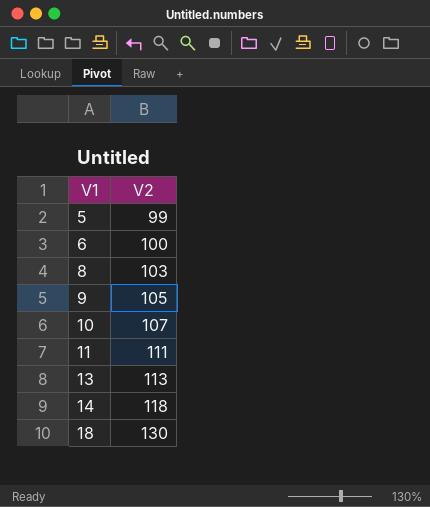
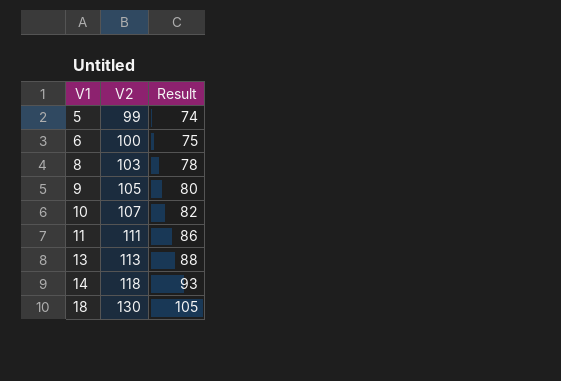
column Result | formula: none -> [V2] - 25

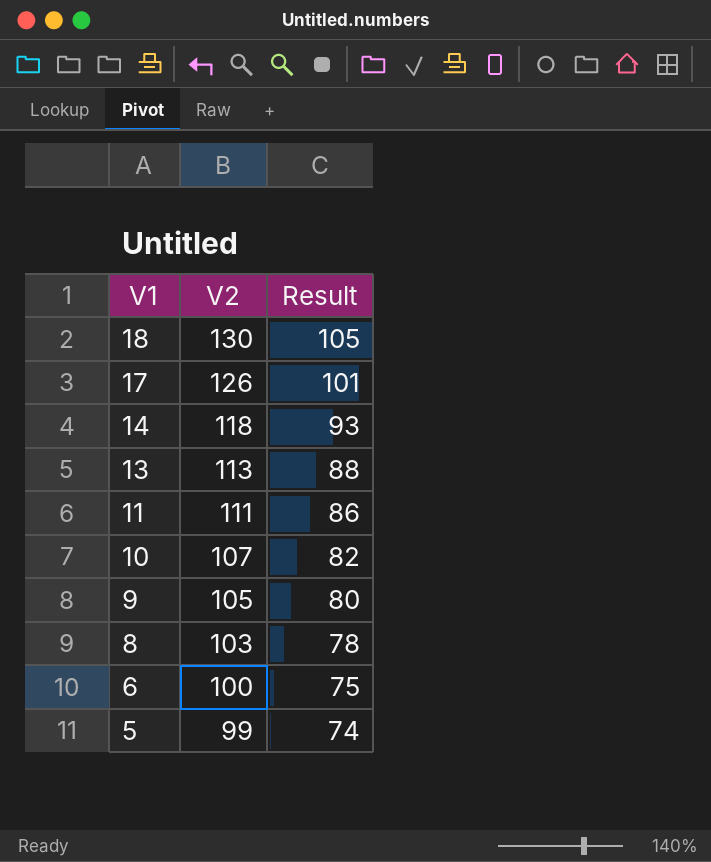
row order: V1 ascending -> V1 descending
row 17: none -> 126 | 101

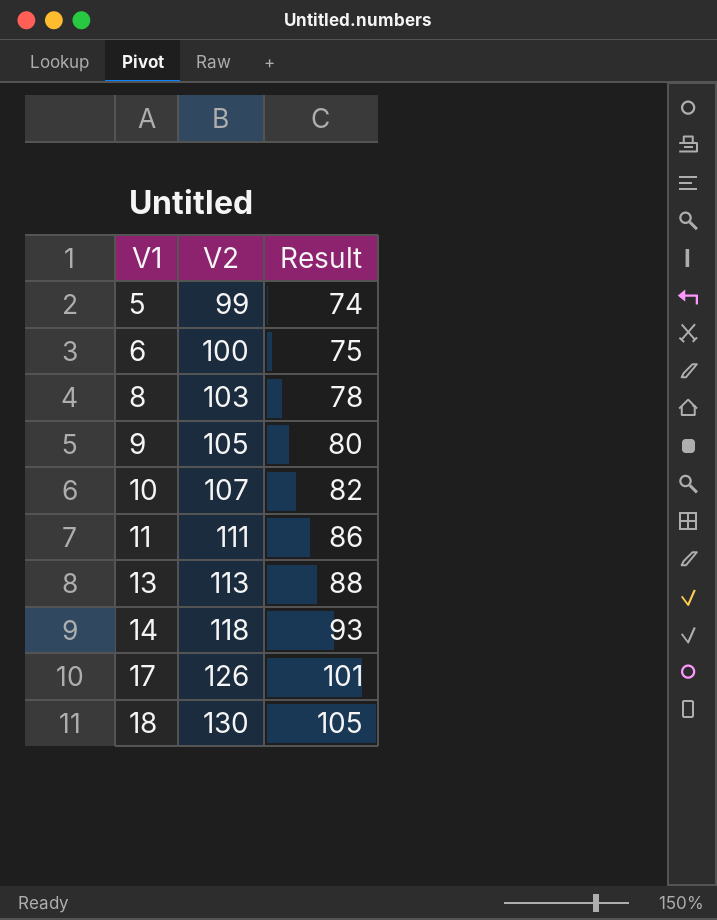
row order: V1 descending -> V1 ascending

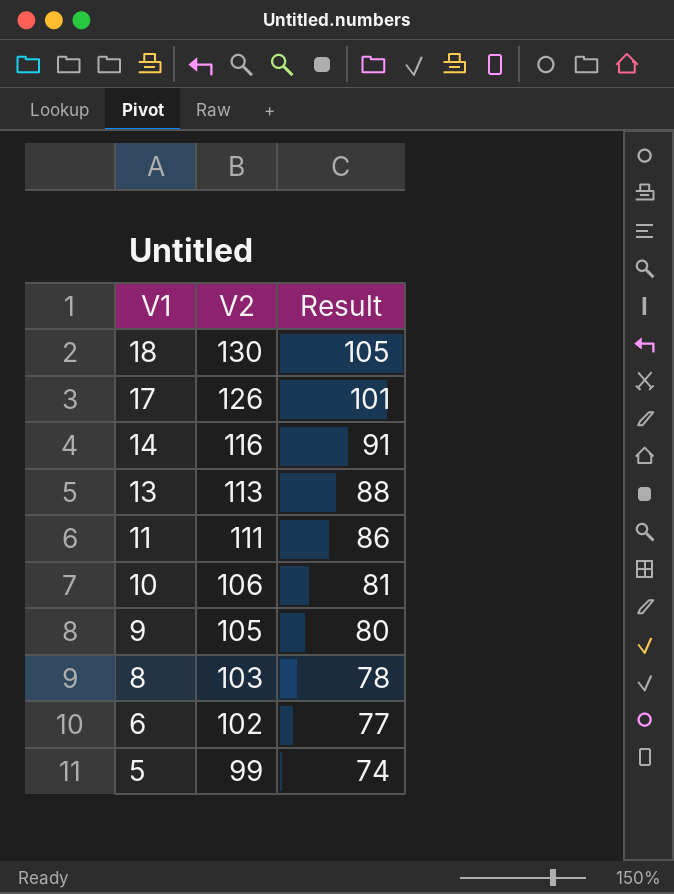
row order: V1 ascending -> V1 descending
14 | V2: 118 -> 116
14 | Result: 93 -> 91
10 | V2: 107 -> 106
10 | Result: 82 -> 81
6 | V2: 100 -> 102
6 | Result: 75 -> 77

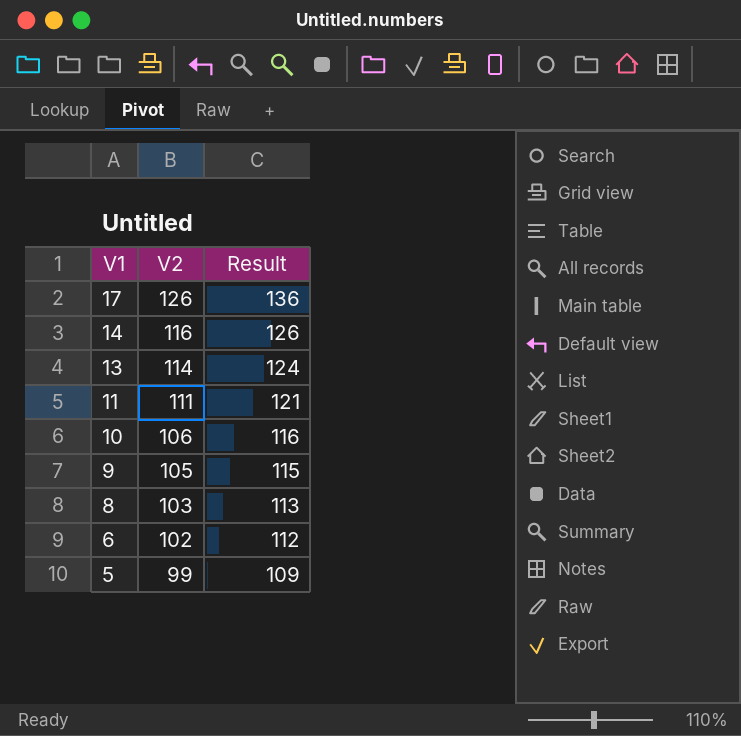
column Result | formula: [V2] - 25 -> [V2] + 10
row 18: 130 | 105 -> none
13 | V2: 113 -> 114

